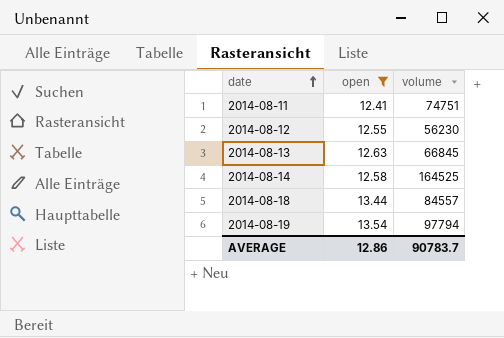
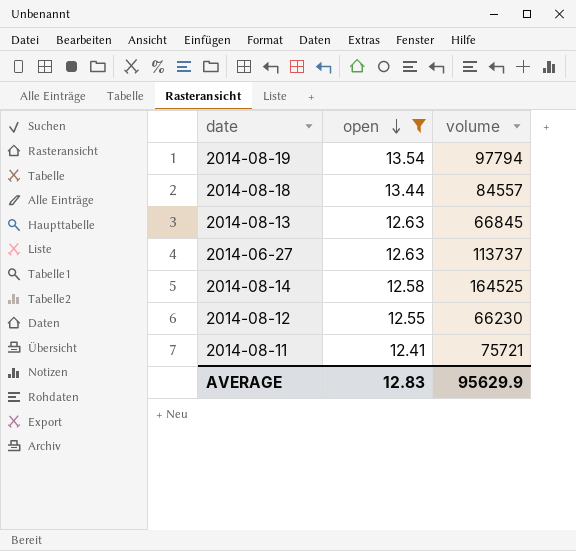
row order: date ascending -> open descending
row 2014-06-27: none -> 12.63 | 113737
2014-08-12 | volume: 56230 -> 66230
2014-08-11 | volume: 74751 -> 75721
AVERAGE | open: 12.86 -> 12.83
AVERAGE | volume: 90783.7 -> 95629.9

